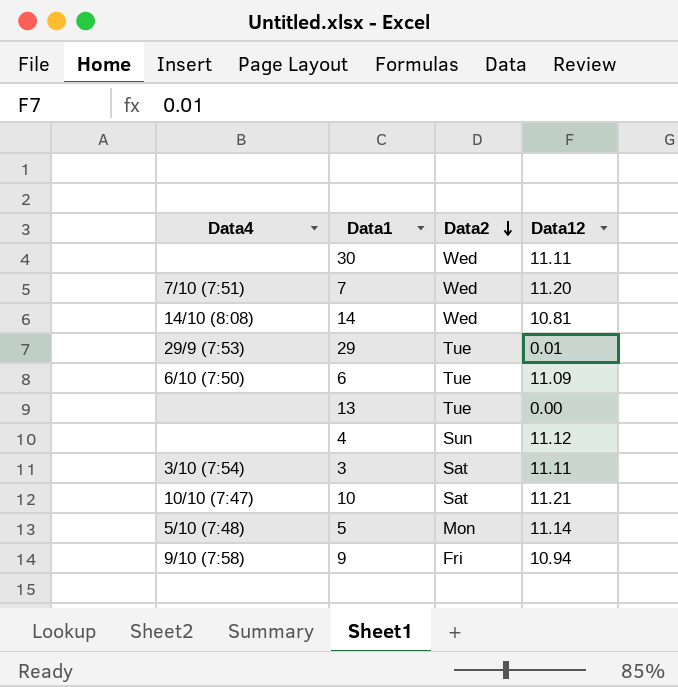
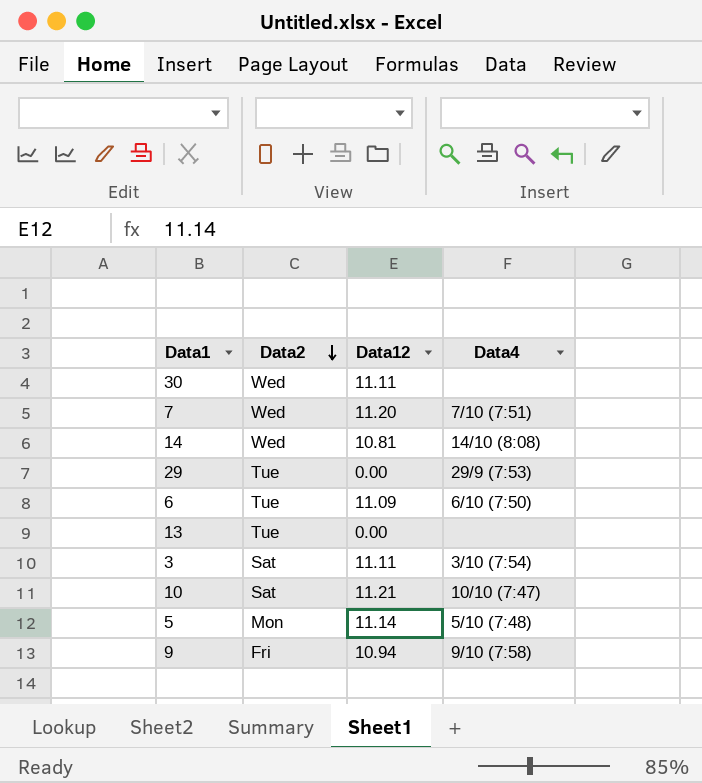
column Data4 | position: 1 -> 4
row 4: none | Sun | 11.12 -> none
29 | Data12: 0.01 -> 0.00

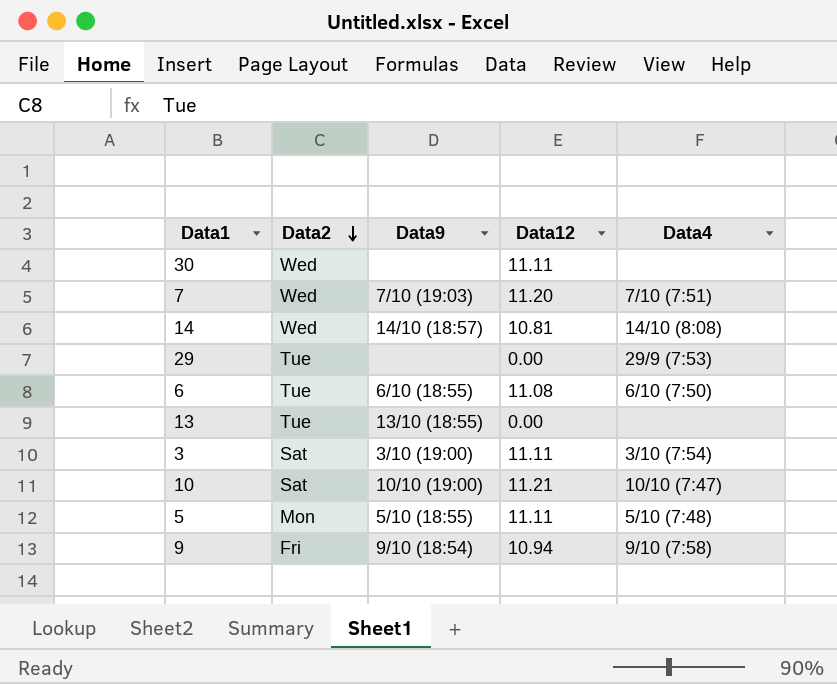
column Data9 | position: none -> 3
6 | Data12: 11.09 -> 11.08
5 | Data12: 11.14 -> 11.11

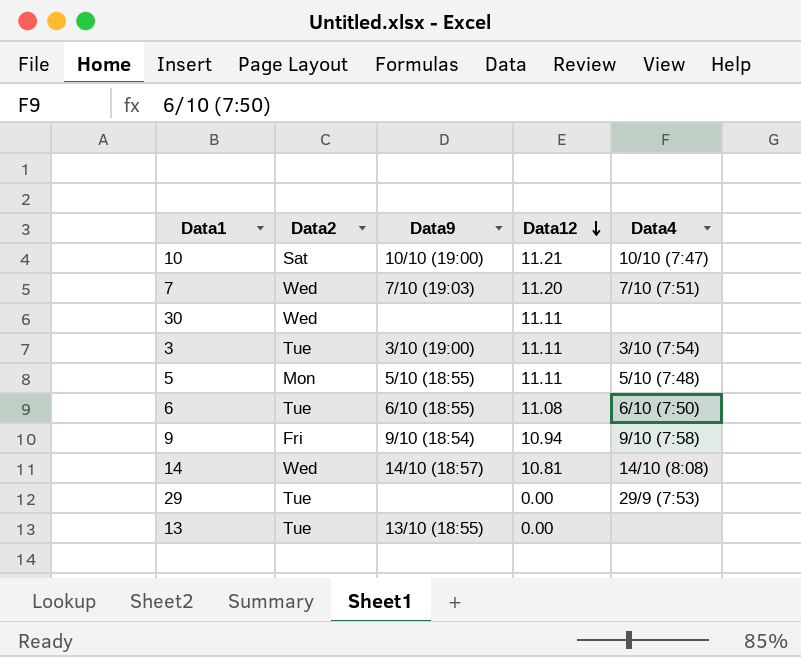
row order: Data2 descending -> Data12 descending
3 | Data2: Sat -> Tue

